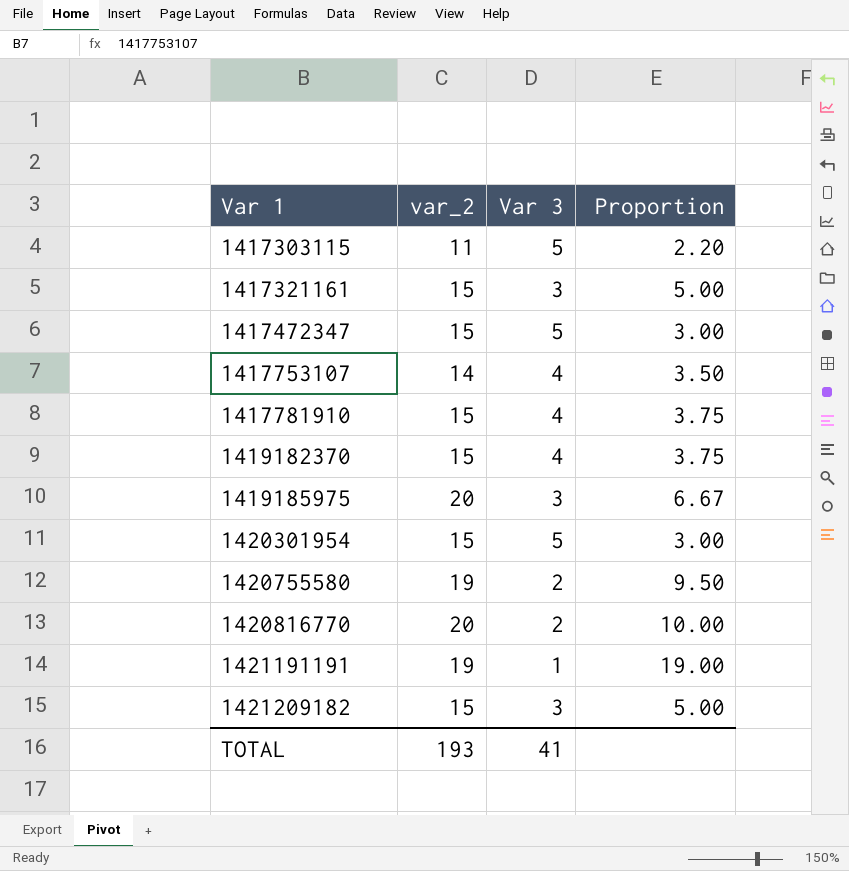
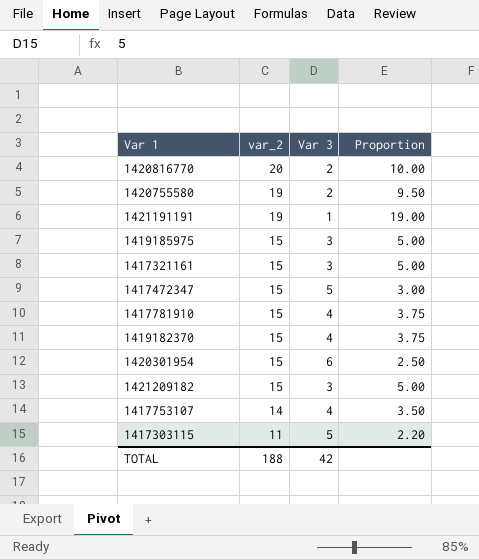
row order: Var 1 ascending -> var_2 descending
1419185975 | var_2: 20 -> 15
1419185975 | Proportion: 6.67 -> 5.00
1420301954 | Var 3: 5 -> 6
1420301954 | Proportion: 3.00 -> 2.50
TOTAL | var_2: 193 -> 188
TOTAL | Var 3: 41 -> 42

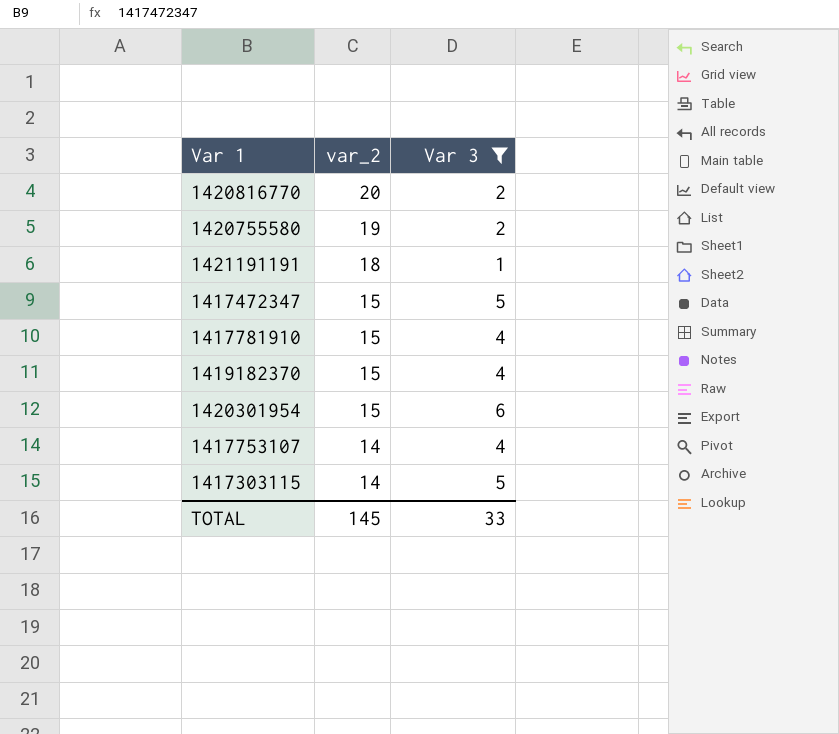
filter: none -> Var 3 != 3
column Proportion | formula: [var_2] / [Var 3] -> none
1421191191 | var_2: 19 -> 18
1417303115 | var_2: 11 -> 14
TOTAL | var_2: 188 -> 145
TOTAL | Var 3: 42 -> 33

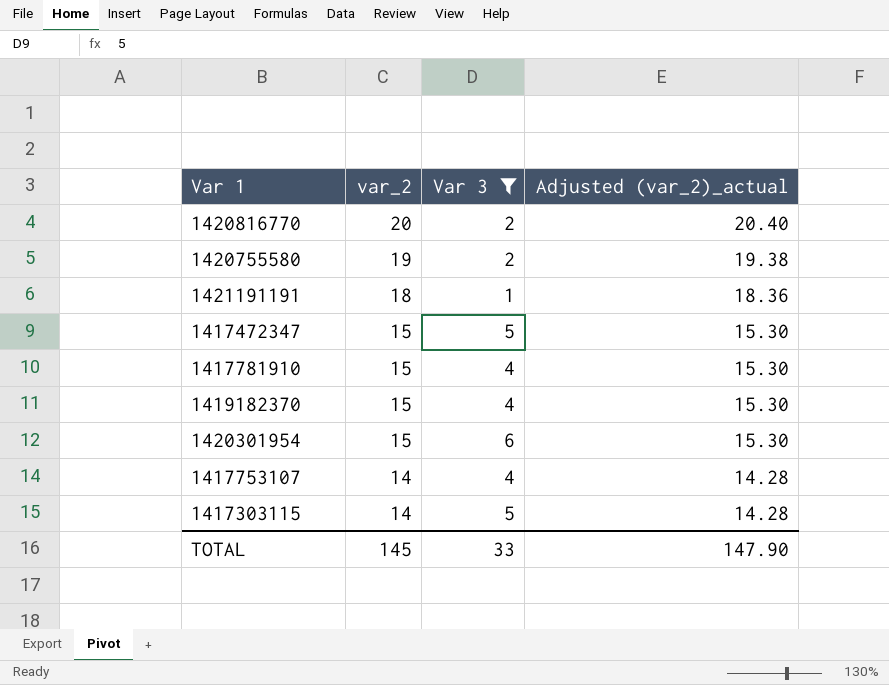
column Adjusted (var_2)_actual | formula: none -> [var_2] * 1.02

